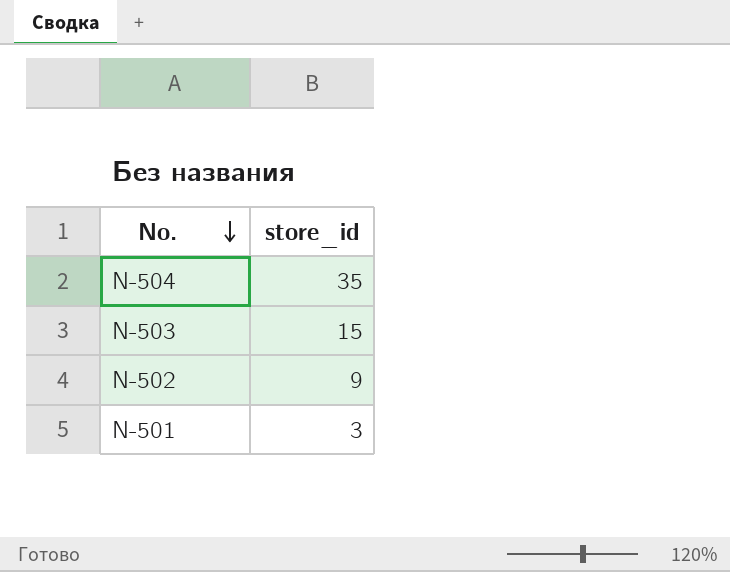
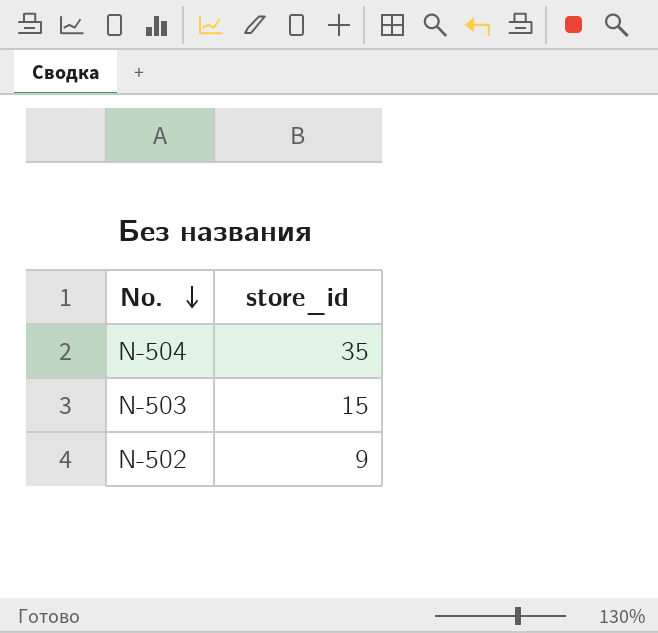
row N-501: 3 -> none

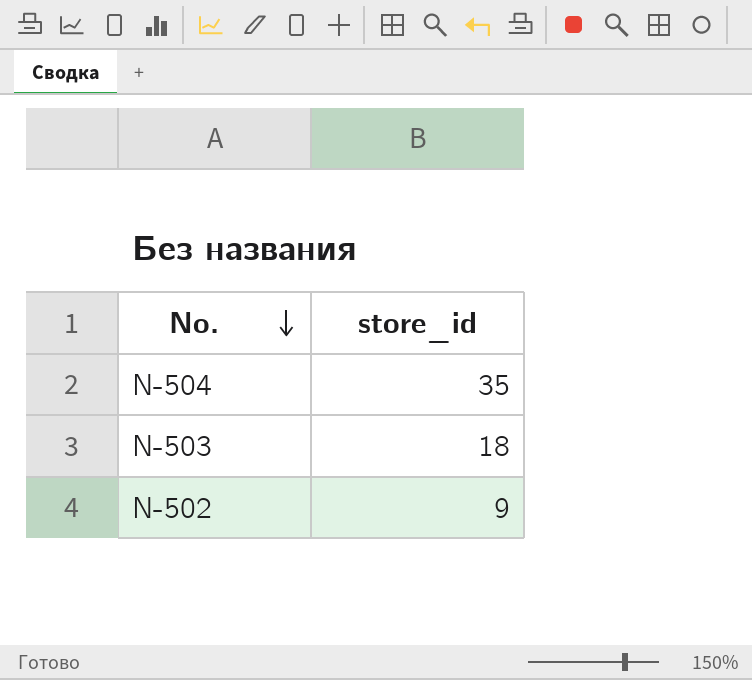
N-503 | store_id: 15 -> 18

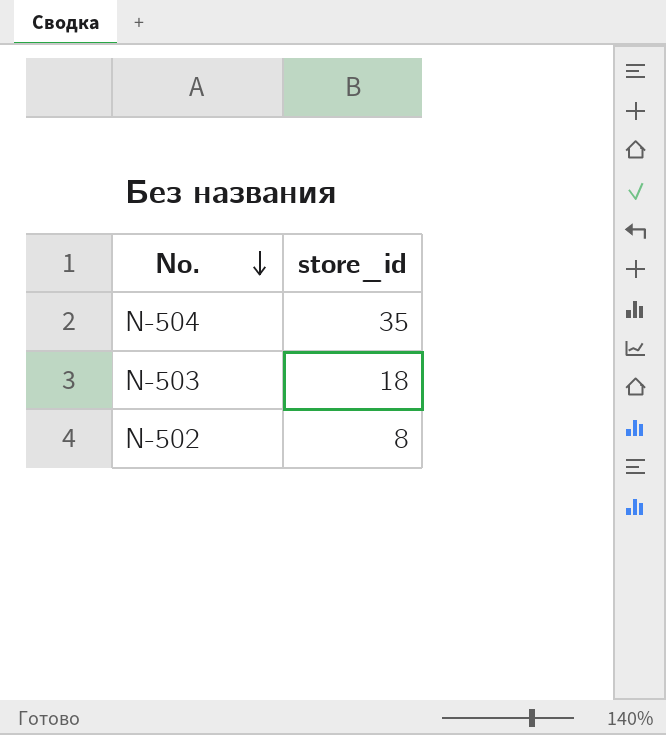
N-502 | store_id: 9 -> 8

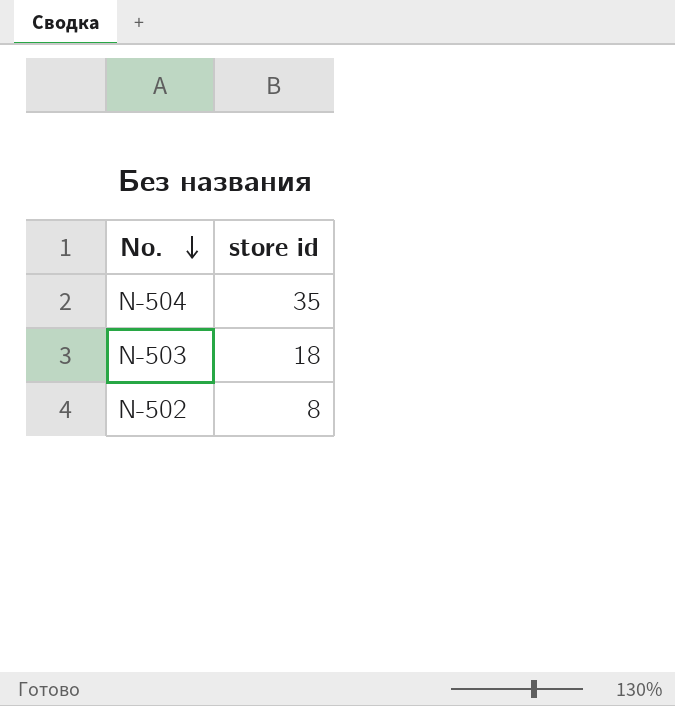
column name: store_id -> store id

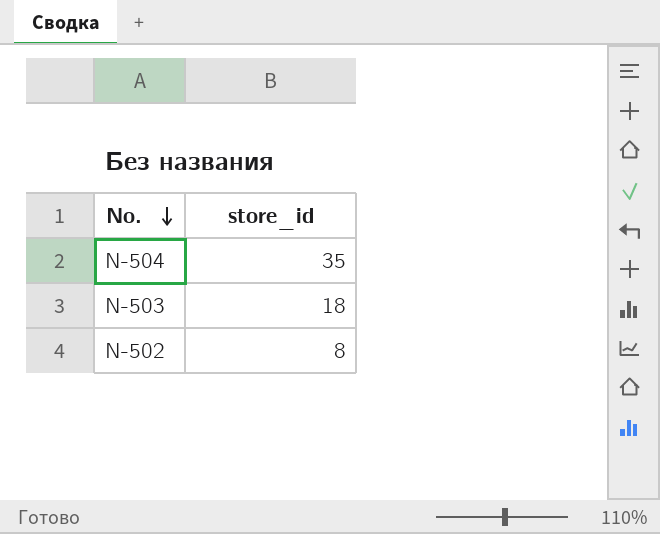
column name: store id -> store_id

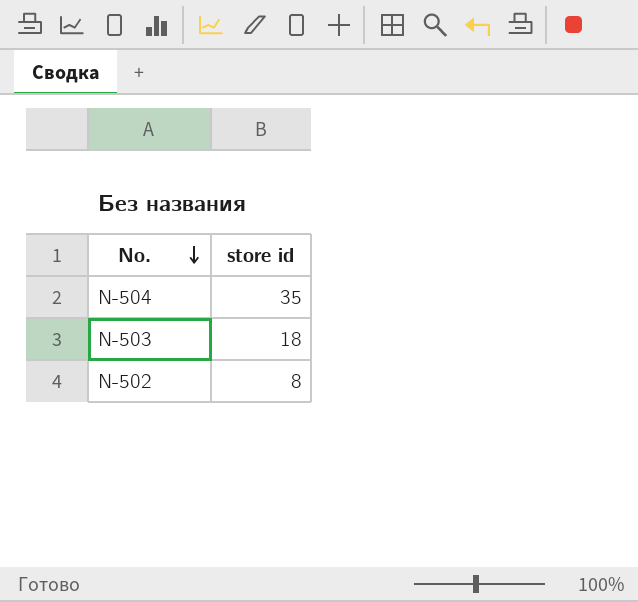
column name: store_id -> store id

